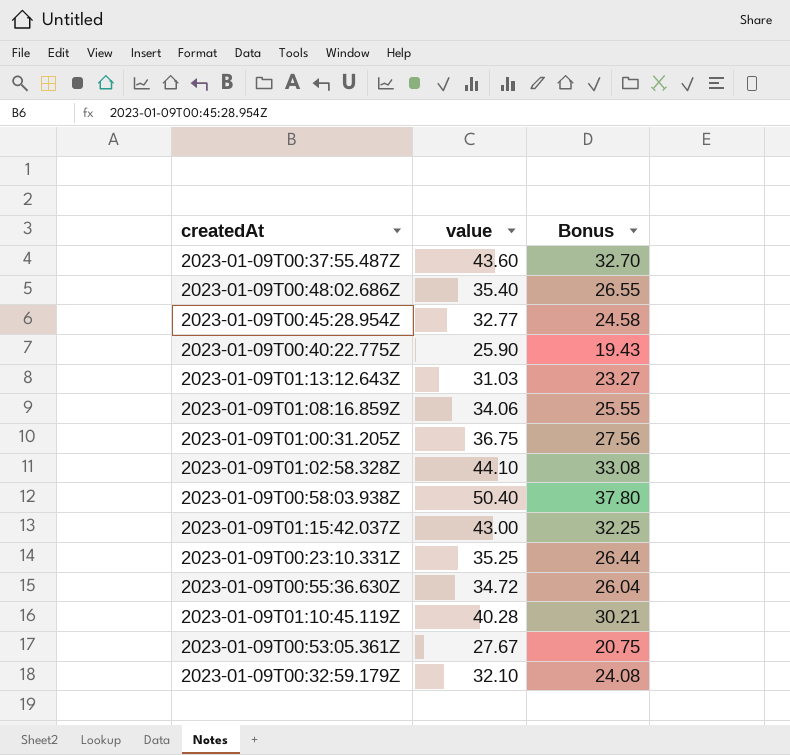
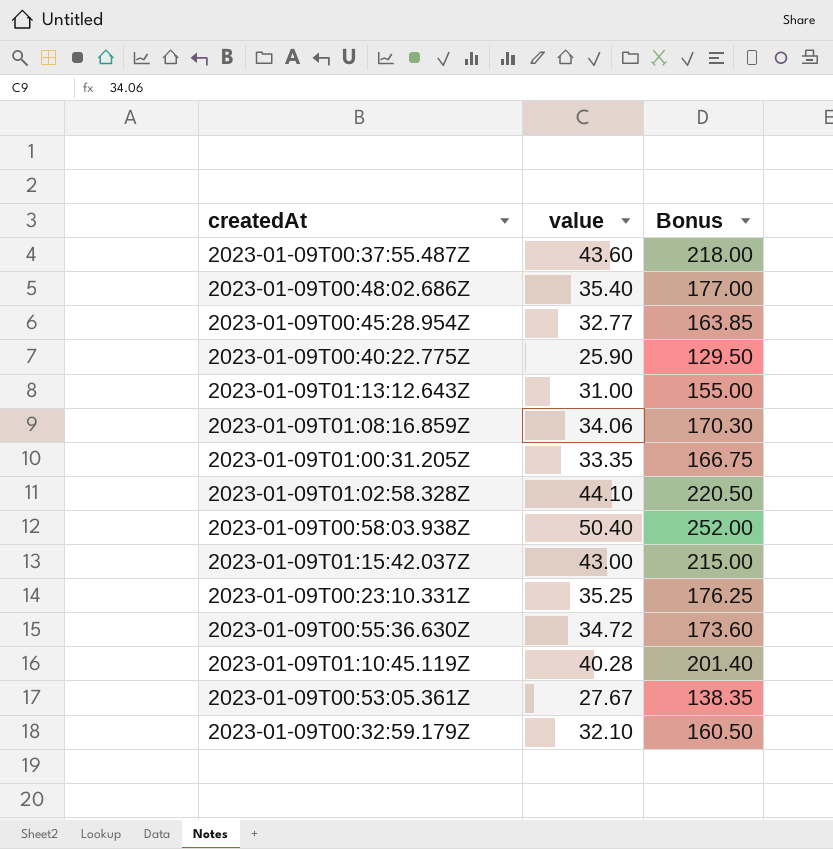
column Bonus | formula: [value] * 0.75 -> [value] * 5
2023-01-09T01:13:12.643Z | value: 31.03 -> 31.00
2023-01-09T01:00:31.205Z | value: 36.75 -> 33.35

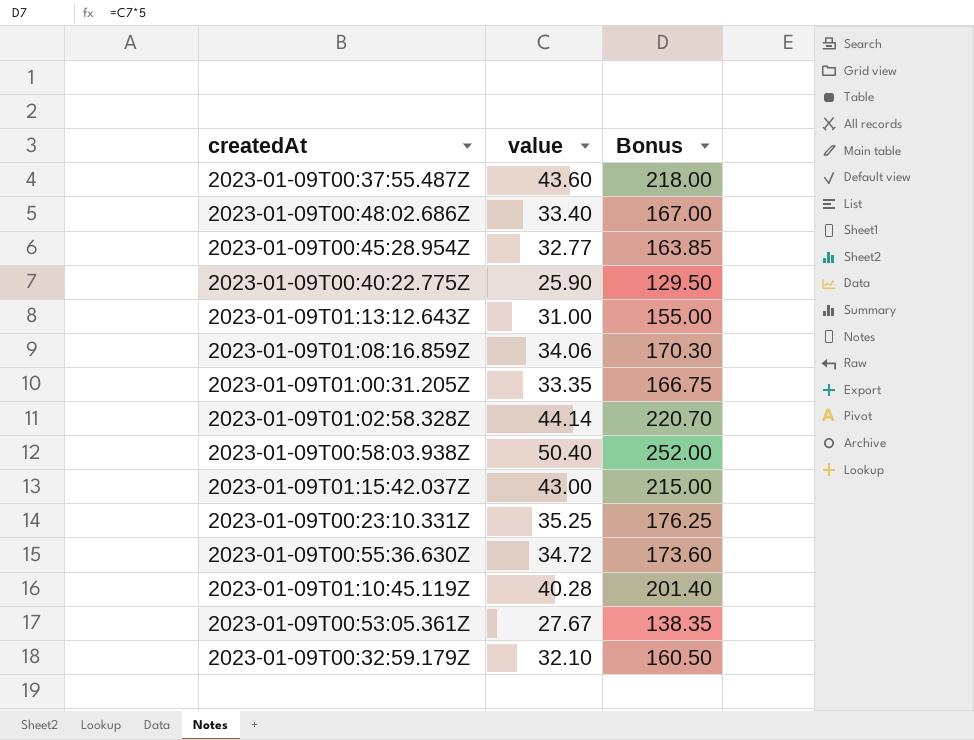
2023-01-09T00:48:02.686Z | value: 35.40 -> 33.40
2023-01-09T00:48:02.686Z | Bonus: 177.00 -> 167.00
2023-01-09T01:02:58.328Z | value: 44.10 -> 44.14
2023-01-09T01:02:58.328Z | Bonus: 220.50 -> 220.70

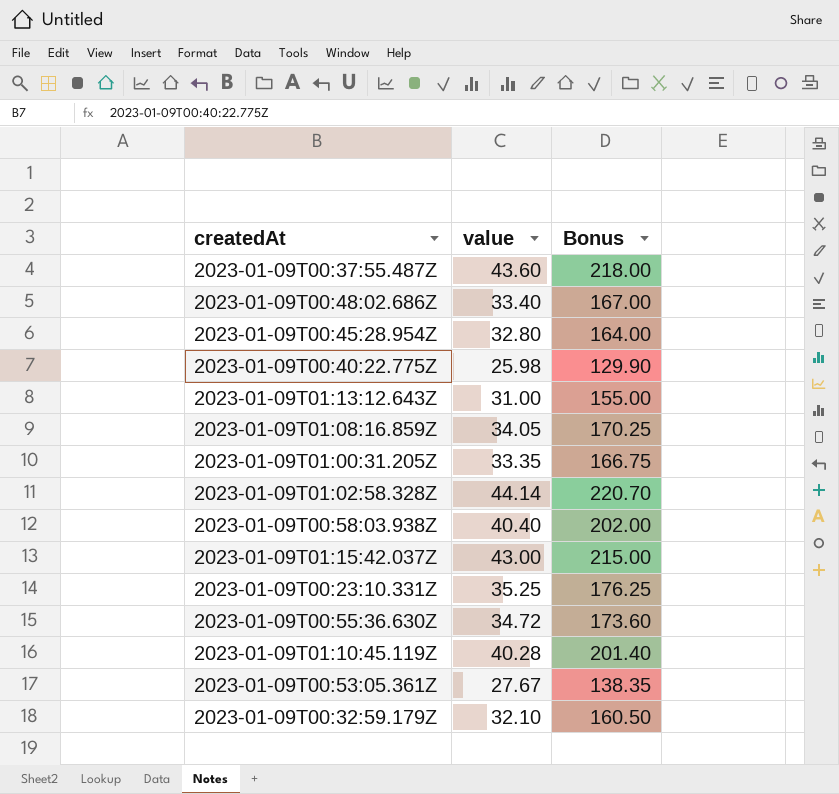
2023-01-09T00:45:28.954Z | value: 32.77 -> 32.80
2023-01-09T00:45:28.954Z | Bonus: 163.85 -> 164.00
2023-01-09T00:40:22.775Z | value: 25.90 -> 25.98
2023-01-09T00:40:22.775Z | Bonus: 129.50 -> 129.90
2023-01-09T01:08:16.859Z | value: 34.06 -> 34.05
2023-01-09T01:08:16.859Z | Bonus: 170.30 -> 170.25
2023-01-09T00:58:03.938Z | value: 50.40 -> 40.40
2023-01-09T00:58:03.938Z | Bonus: 252.00 -> 202.00

